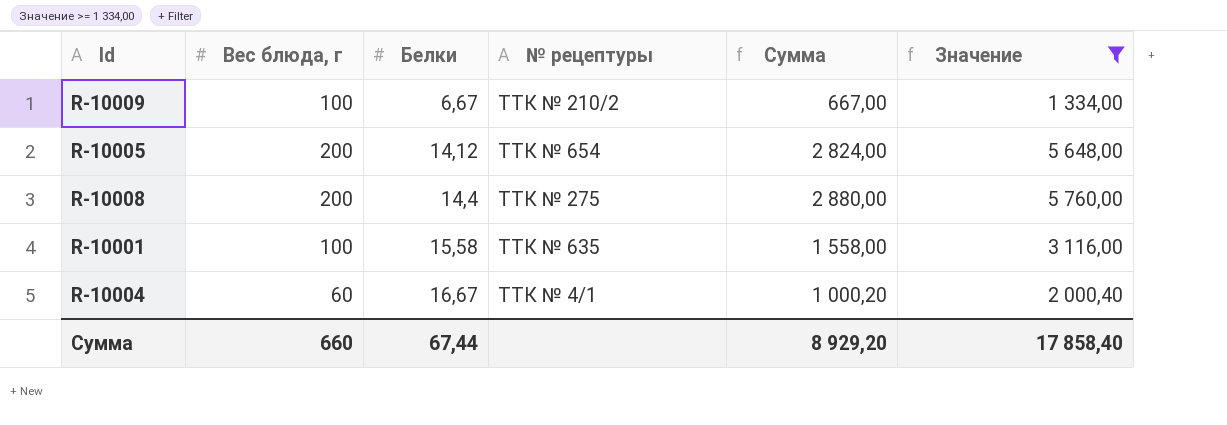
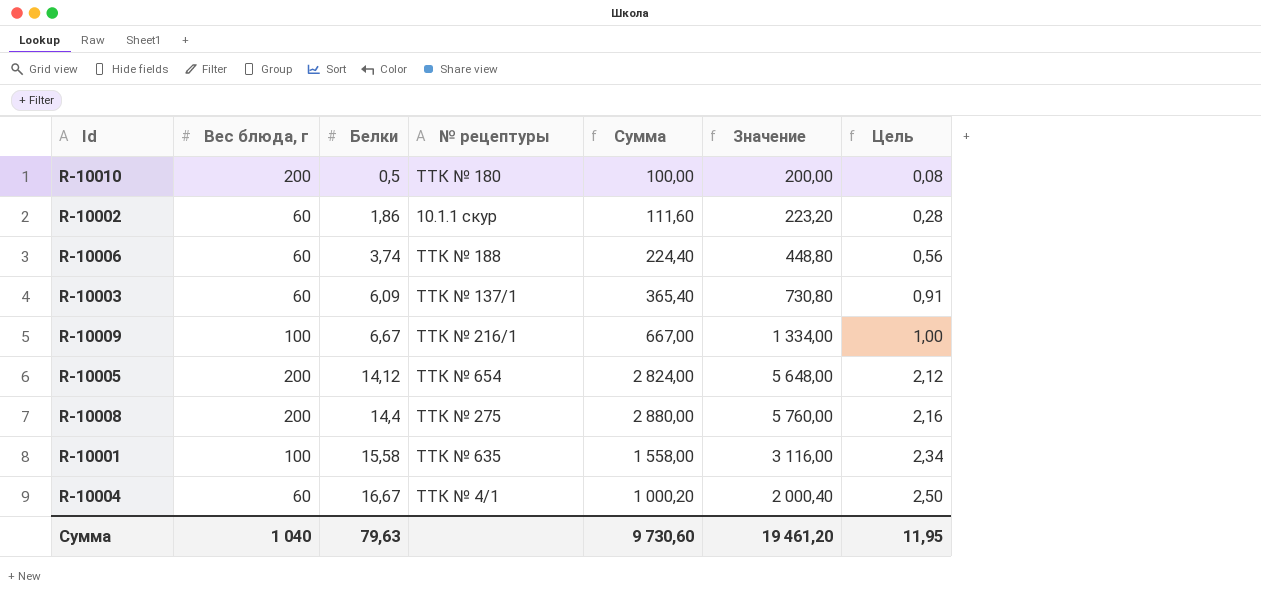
filter: Значение >= 1 334,00 -> none
column Цель | formula: none -> [Белки] * 0,15
R-10009 | № рецептуры: ТТК № 210/2 -> ТТК № 216/1
Сумма | Вес блюда, г: 660 -> 1 040
Сумма | Белки: 67,44 -> 79,63
Сумма | Сумма: 8 929,20 -> 9 730,60
Сумма | Значение: 17 858,40 -> 19 461,20

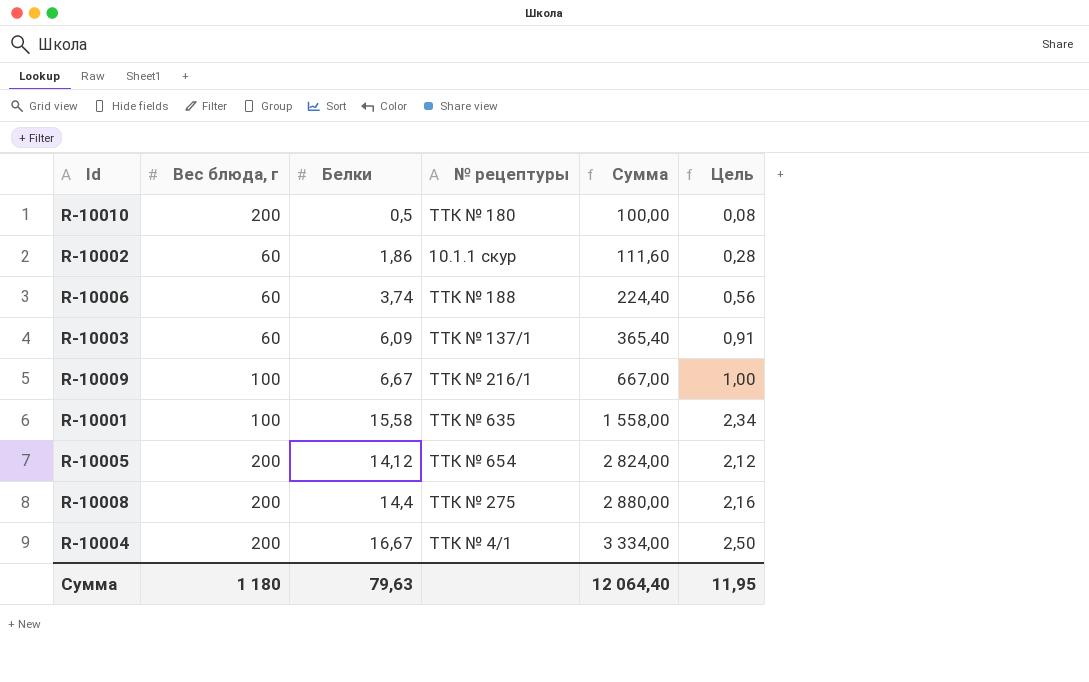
row order: Белки ascending -> Сумма ascending
column Значение | formula: [Сумма] * 2 -> none
R-10004 | Вес блюда, г: 60 -> 200
R-10004 | Сумма: 1 000,20 -> 3 334,00
Сумма | Вес блюда, г: 1 040 -> 1 180
Сумма | Сумма: 9 730,60 -> 12 064,40

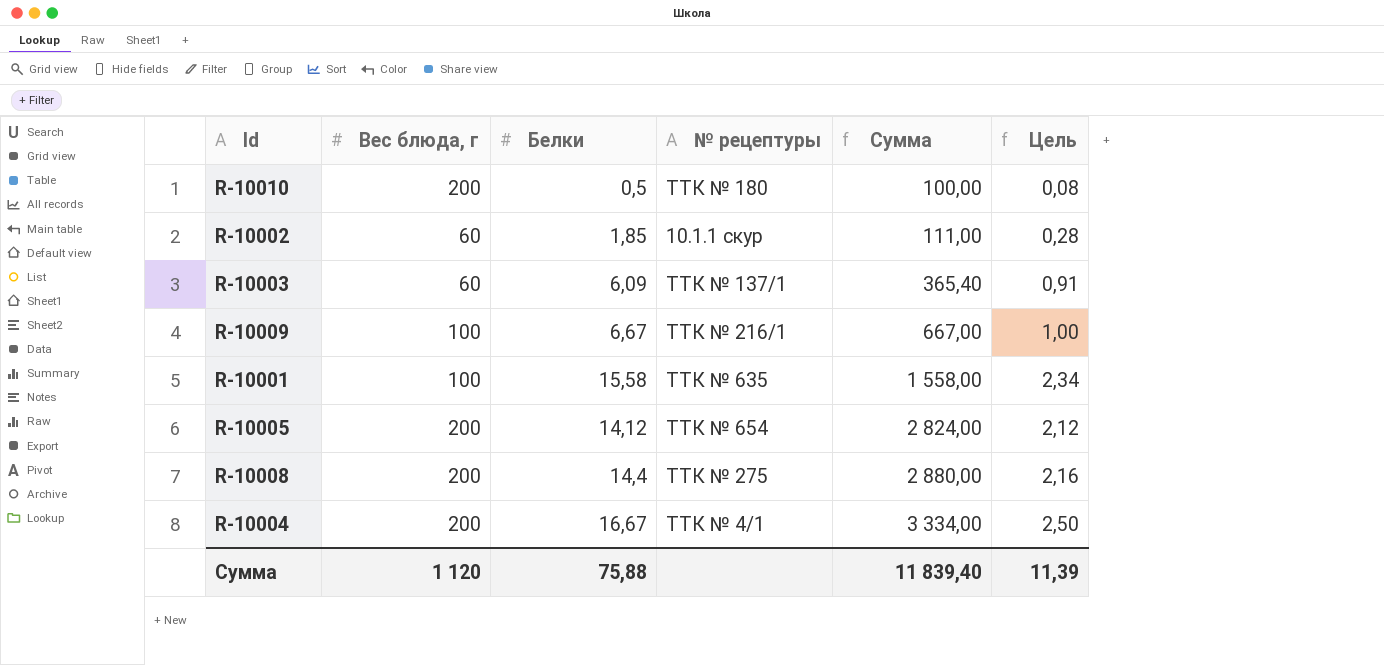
row R-10006: 60 | 3,74 | ТТК № 188 | 224,40 | 0,56 -> none
R-10002 | Белки: 1,86 -> 1,85
R-10002 | Сумма: 111,60 -> 111,00
Сумма | Вес блюда, г: 1 180 -> 1 120
Сумма | Белки: 79,63 -> 75,88
Сумма | Сумма: 12 064,40 -> 11 839,40
Сумма | Цель: 11,95 -> 11,39

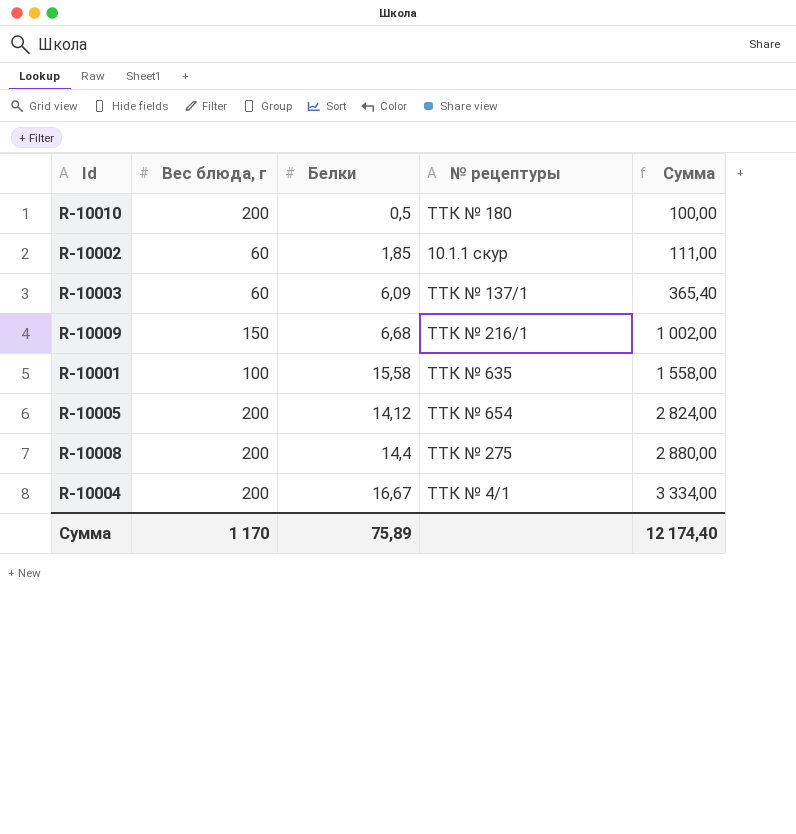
column Цель | formula: [Белки] * 0,15 -> none
R-10009 | Вес блюда, г: 100 -> 150
R-10009 | Белки: 6,67 -> 6,68
R-10009 | Сумма: 667,00 -> 1 002,00
Сумма | Вес блюда, г: 1 120 -> 1 170
Сумма | Белки: 75,88 -> 75,89
Сумма | Сумма: 11 839,40 -> 12 174,40

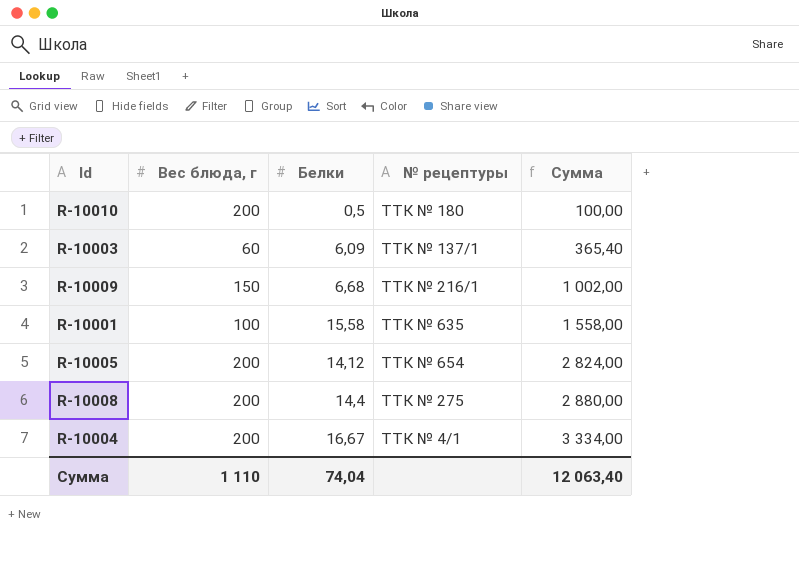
row R-10002: 60 | 1,85 | 10.1.1 скур | 111,00 -> none
Сумма | Вес блюда, г: 1 170 -> 1 110
Сумма | Белки: 75,89 -> 74,04
Сумма | Сумма: 12 174,40 -> 12 063,40

